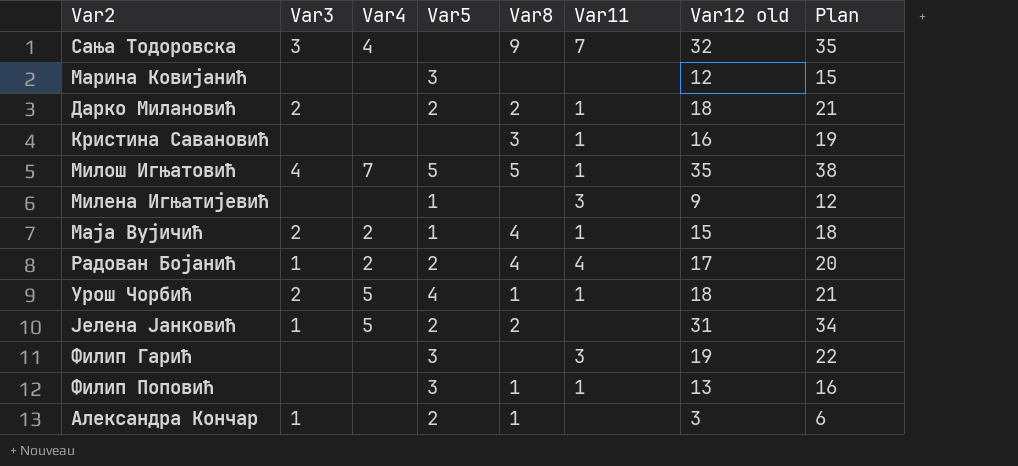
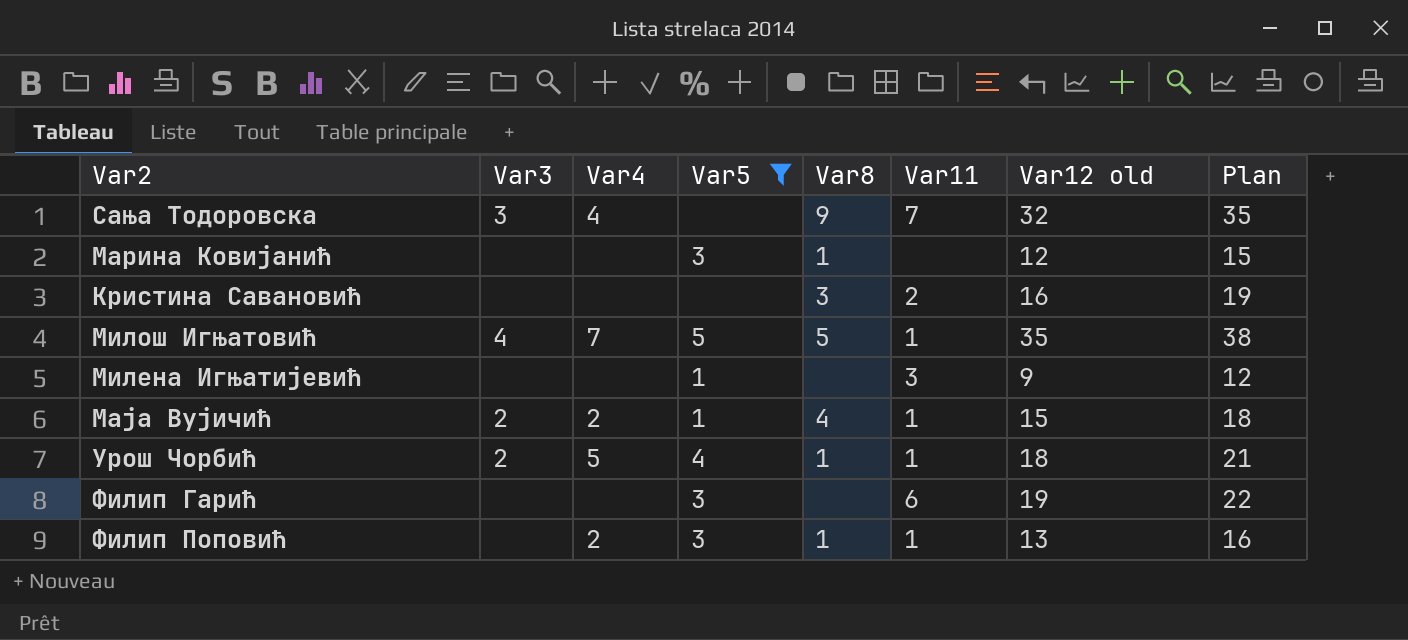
filter: none -> Var5 != 2
Марина Ковијанић | Var8: none -> 1
Кристина Савановић | Var11: 1 -> 2
Филип Гарић | Var11: 3 -> 6
Филип Поповић | Var4: none -> 2

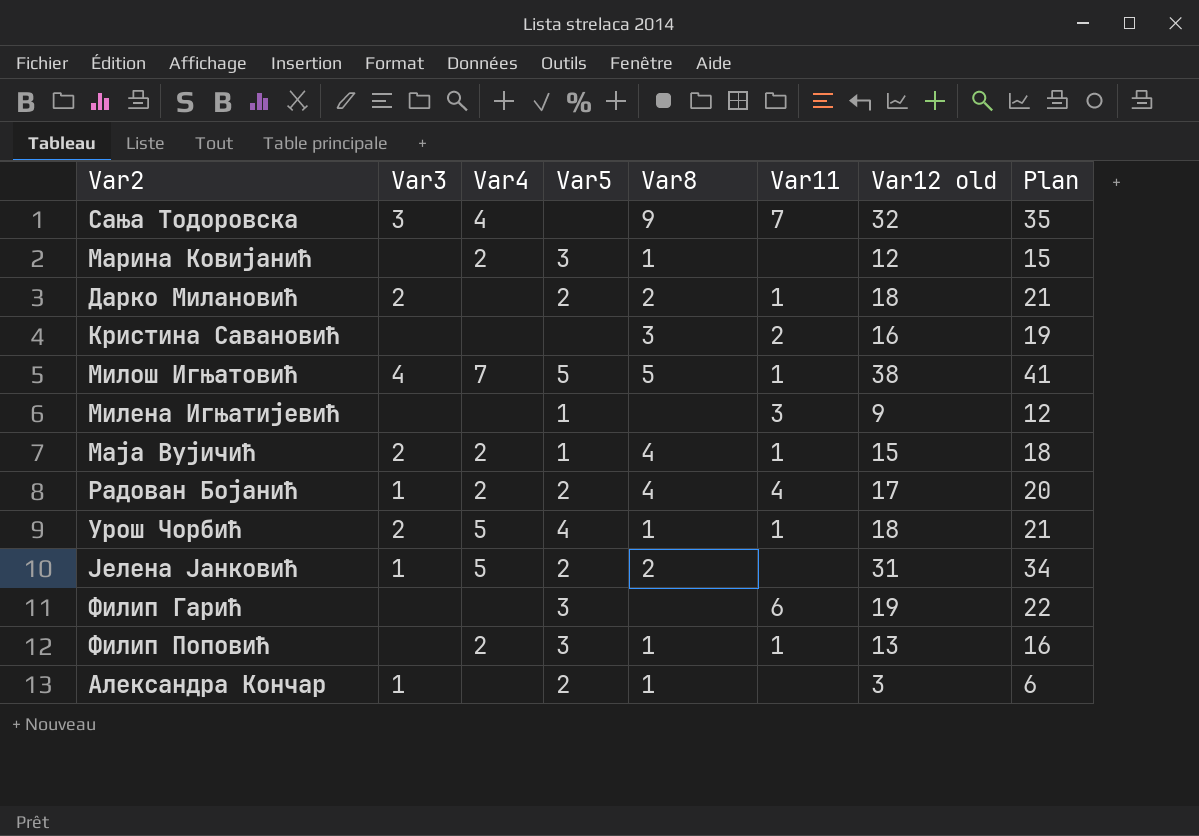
filter: Var5 != 2 -> none
Марина Ковијанић | Var4: none -> 2
Милош Игњатовић | Var12 old: 35 -> 38
Милош Игњатовић | Plan: 38 -> 41

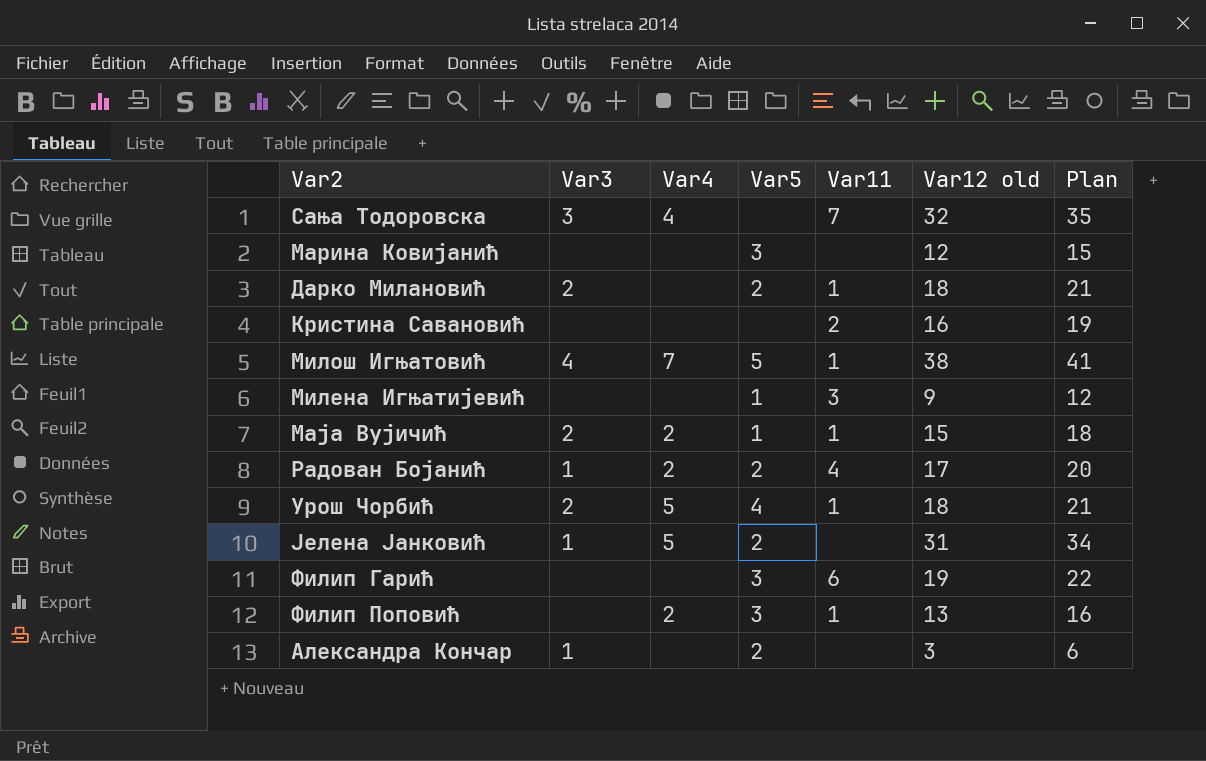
column Var8 | position: 5 -> none
Марина Ковијанић | Var4: 2 -> none

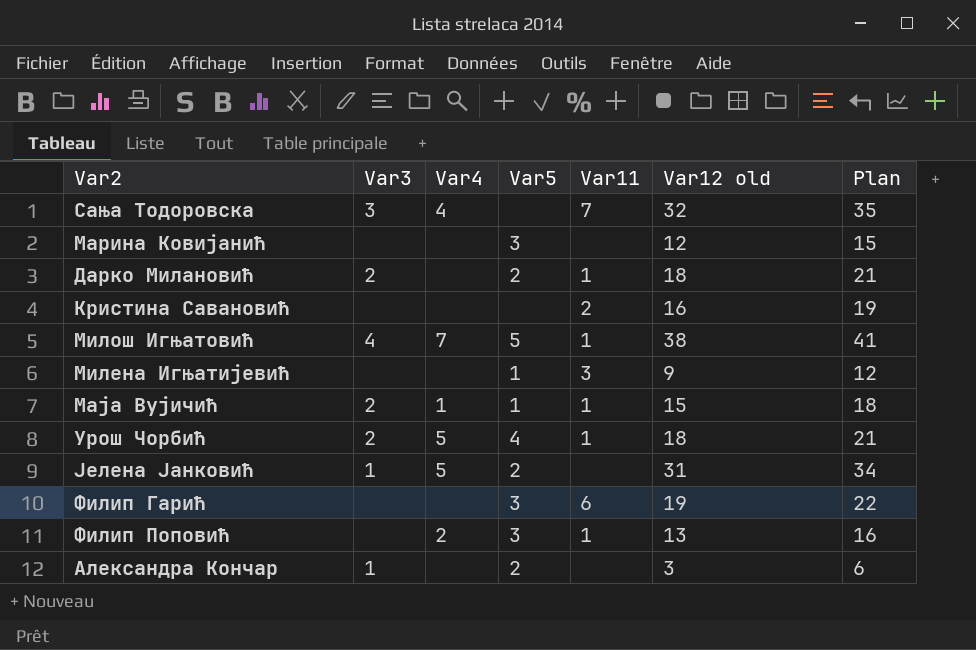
row Радован Бојанић: 1 | 2 | 2 | 4 | 17 | 20 -> none
Маја Вујичић | Var4: 2 -> 1

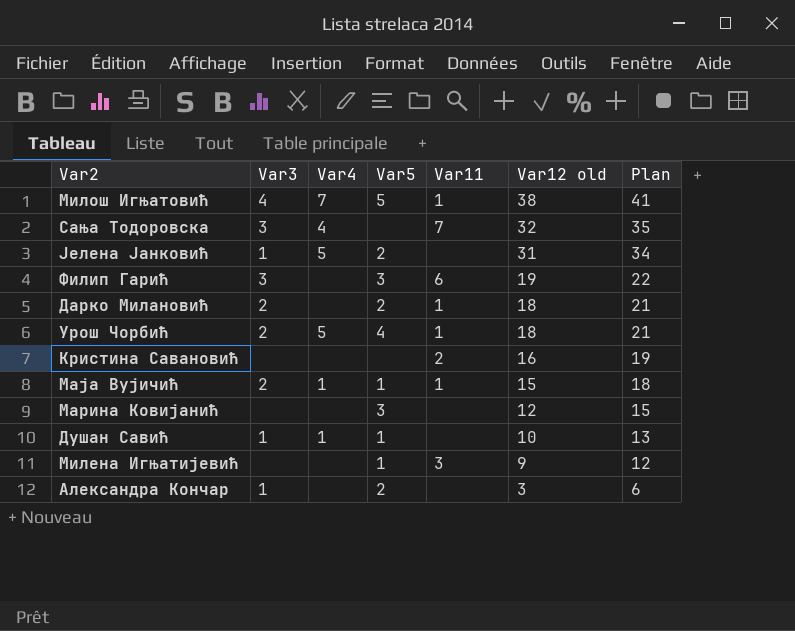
row order: none -> Var12 old descending
row Филип Поповић: none | 2 | 3 | 1 | 13 | 16 -> none
Филип Гарић | Var3: none -> 3
row Душан Савић: none -> 1 | 1 | 1 | none | 10 | 13

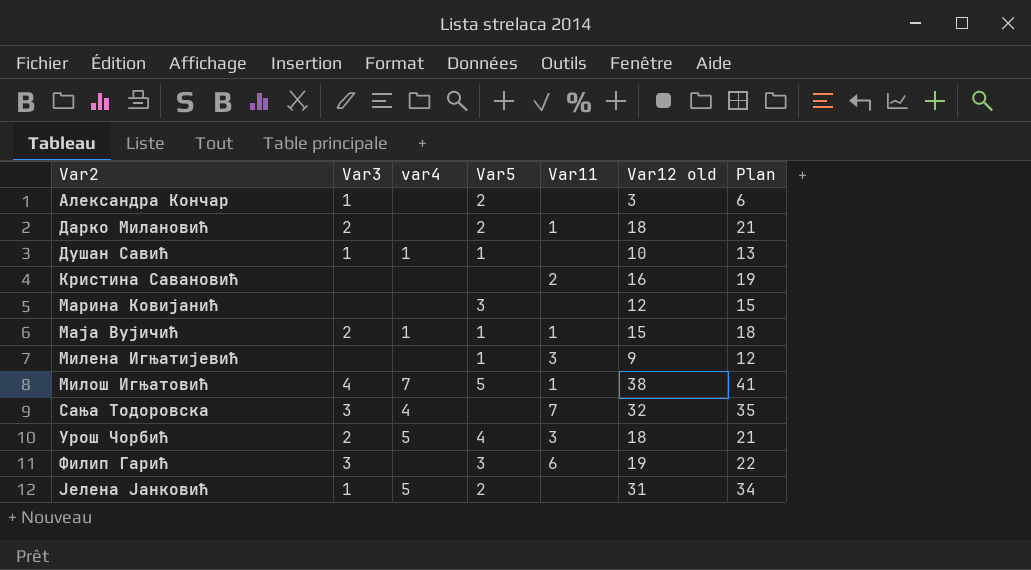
row order: Var12 old descending -> Var2 ascending
column name: Var4 -> var4
Урош Чорбић | Var11: 1 -> 3

